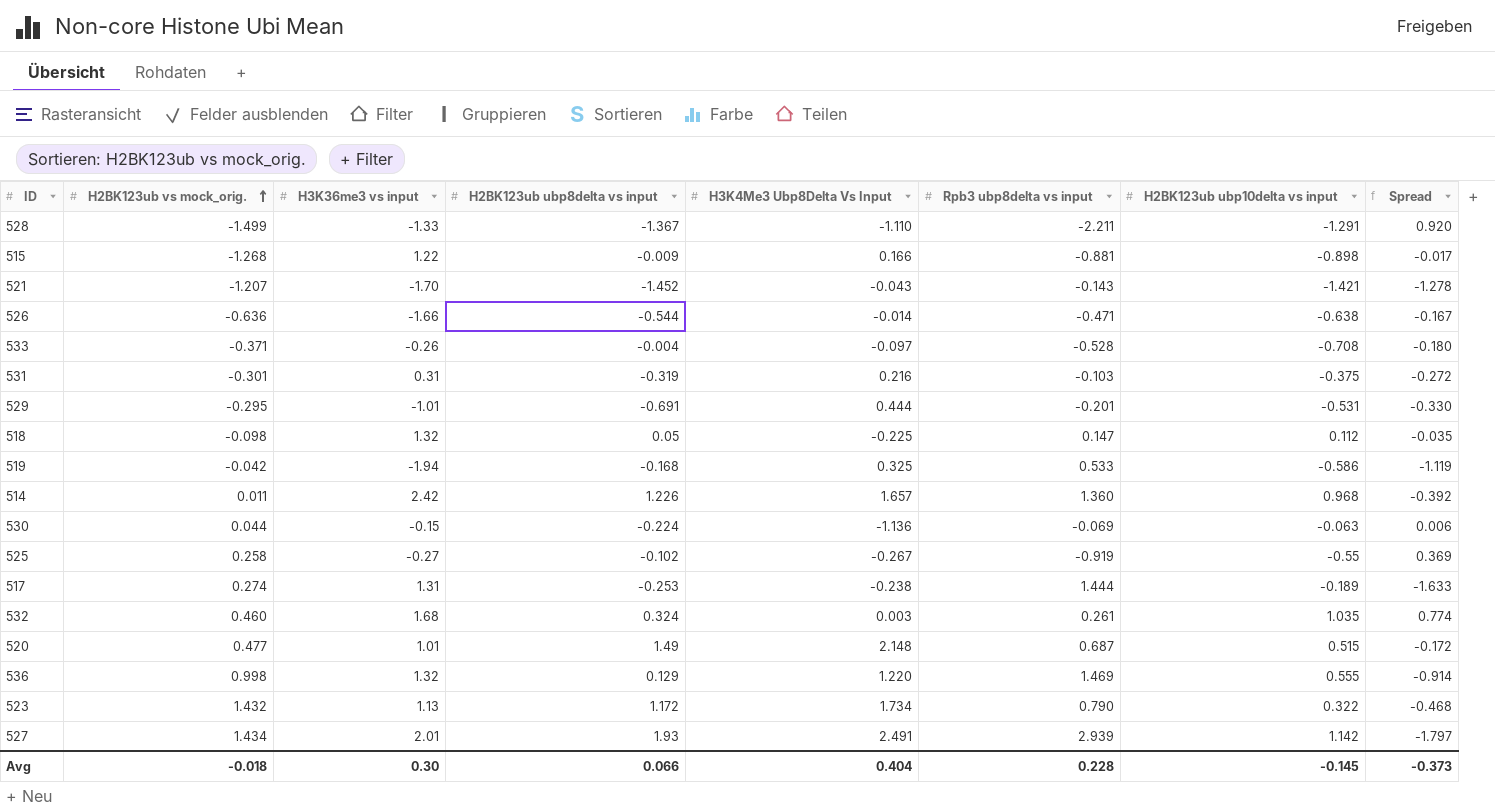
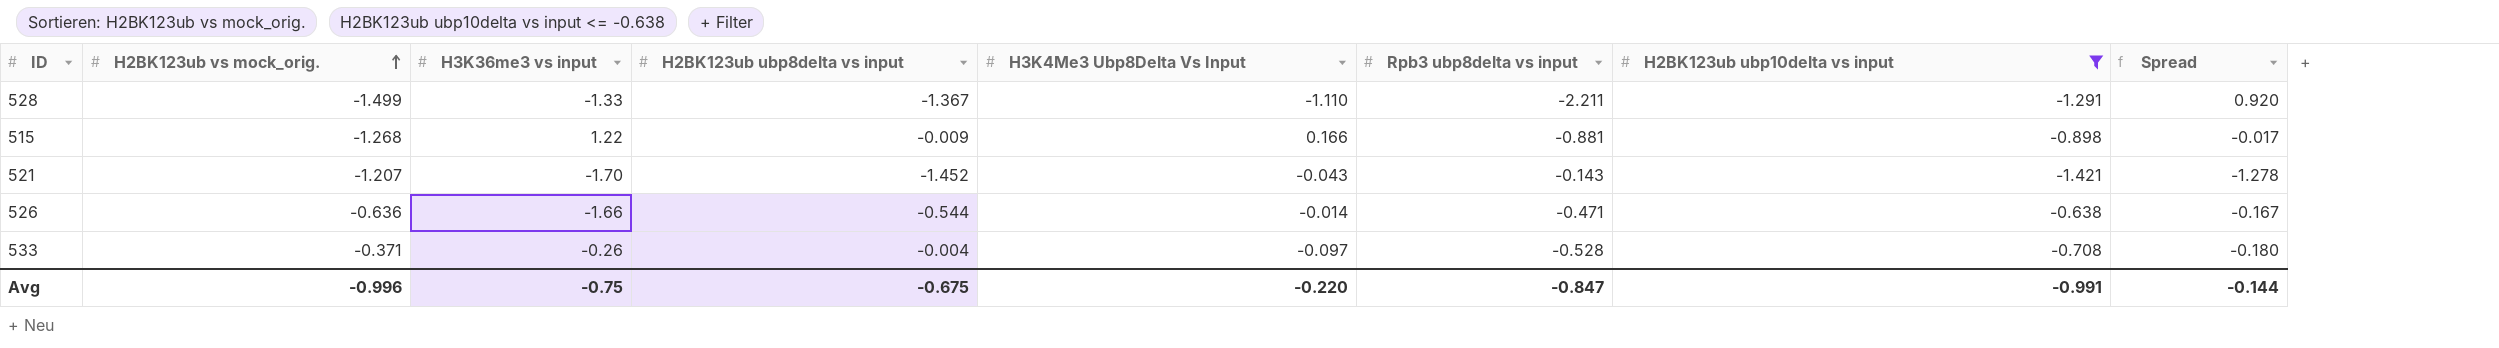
filter: none -> H2BK123ub ubp10delta vs input <= -0.638
Avg | H2BK123ub vs mock_orig.: -0.018 -> -0.996
Avg | H3K36me3 vs input: 0.30 -> -0.75
Avg | H2BK123ub ubp8delta vs input: 0.066 -> -0.675
Avg | H3K4Me3 Ubp8Delta Vs Input: 0.404 -> -0.220
Avg | Rpb3 ubp8delta vs input: 0.228 -> -0.847
Avg | H2BK123ub ubp10delta vs input: -0.145 -> -0.991
Avg | Spread: -0.373 -> -0.144

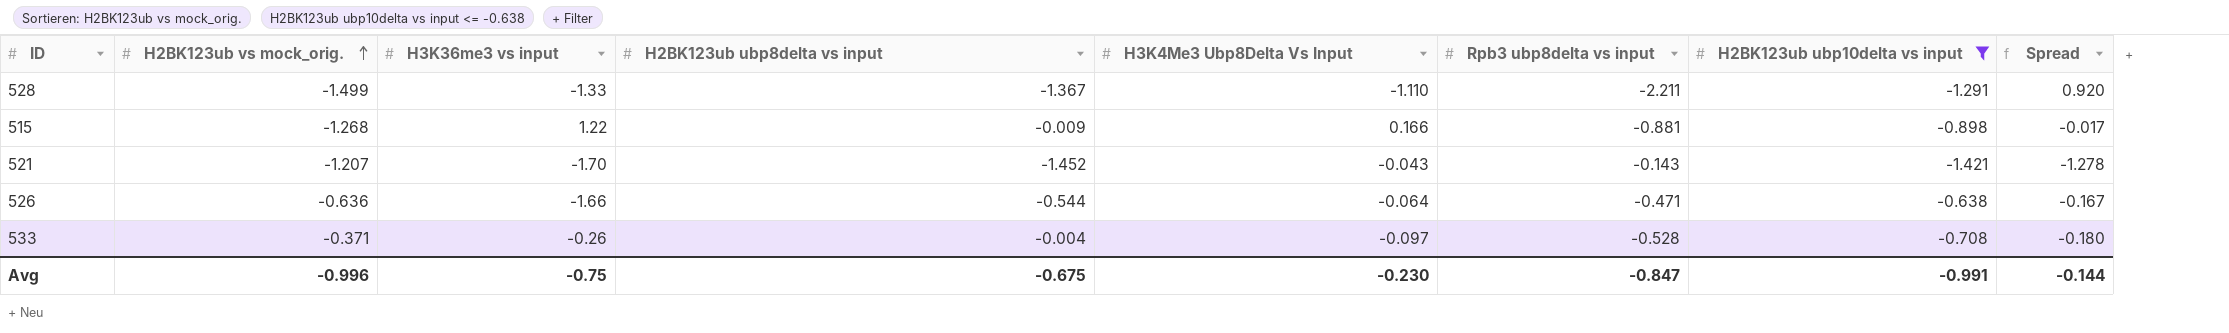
526 | H3K4Me3 Ubp8Delta Vs Input: -0.014 -> -0.064
Avg | H3K4Me3 Ubp8Delta Vs Input: -0.220 -> -0.230

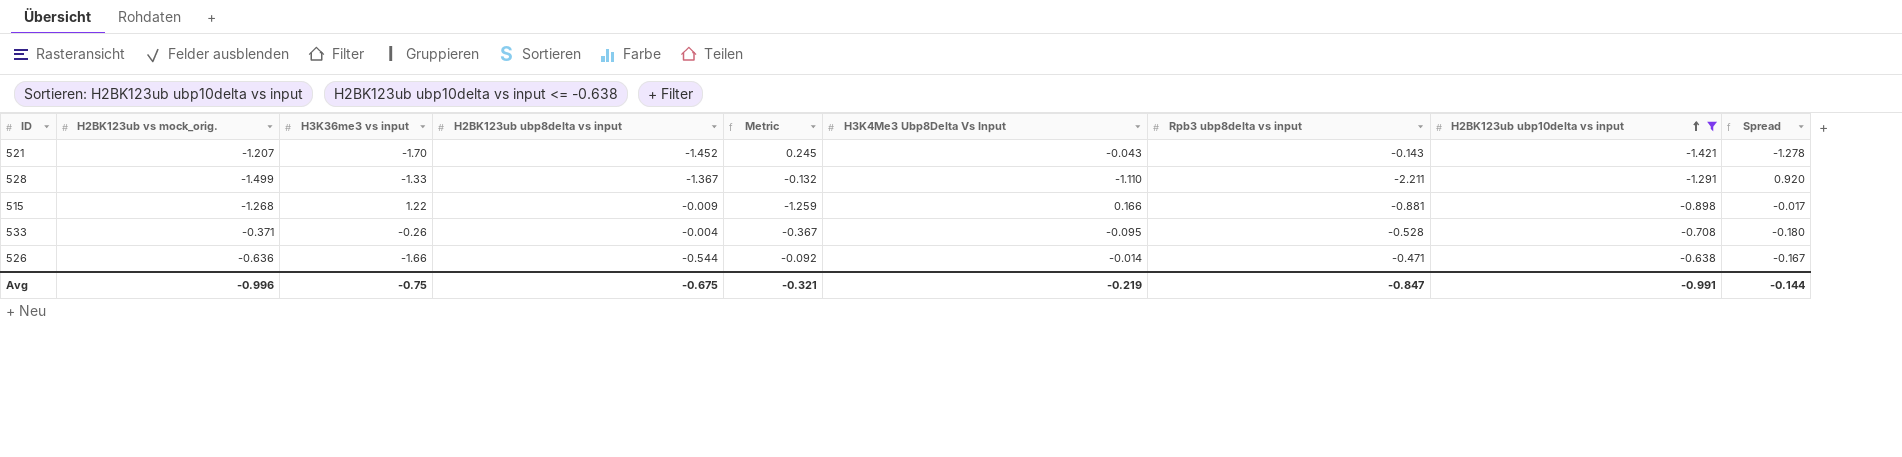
row order: H2BK123ub vs mock_orig. ascending -> H2BK123ub ubp10delta vs input ascending
column Metric | formula: none -> [H2BK123ub vs mock_orig.] - [H2BK123ub ubp8delta vs input]
533 | H3K4Me3 Ubp8Delta Vs Input: -0.097 -> -0.095
526 | H3K4Me3 Ubp8Delta Vs Input: -0.064 -> -0.014
Avg | H3K4Me3 Ubp8Delta Vs Input: -0.230 -> -0.219

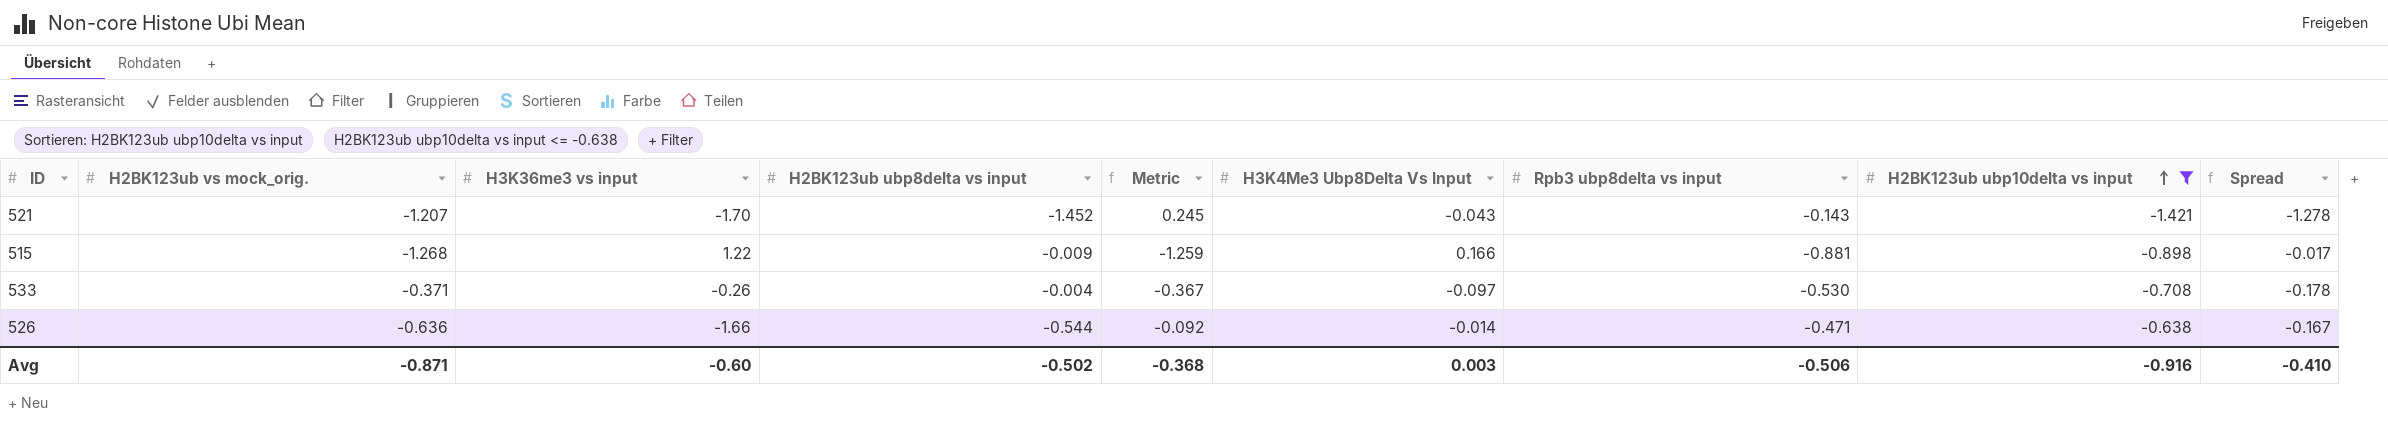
row 528: -1.499 | -1.33 | -1.367 | -0.132 | -1.110 | -2.211 | -1.291 | 0.920 -> none
533 | H3K4Me3 Ubp8Delta Vs Input: -0.095 -> -0.097
533 | Rpb3 ubp8delta vs input: -0.528 -> -0.530
533 | Spread: -0.180 -> -0.178
Avg | H2BK123ub vs mock_orig.: -0.996 -> -0.871
Avg | H3K36me3 vs input: -0.75 -> -0.60
Avg | H2BK123ub ubp8delta vs input: -0.675 -> -0.502
Avg | Metric: -0.321 -> -0.368
Avg | H3K4Me3 Ubp8Delta Vs Input: -0.219 -> 0.003
Avg | Rpb3 ubp8delta vs input: -0.847 -> -0.506
Avg | H2BK123ub ubp10delta vs input: -0.991 -> -0.916
Avg | Spread: -0.144 -> -0.410

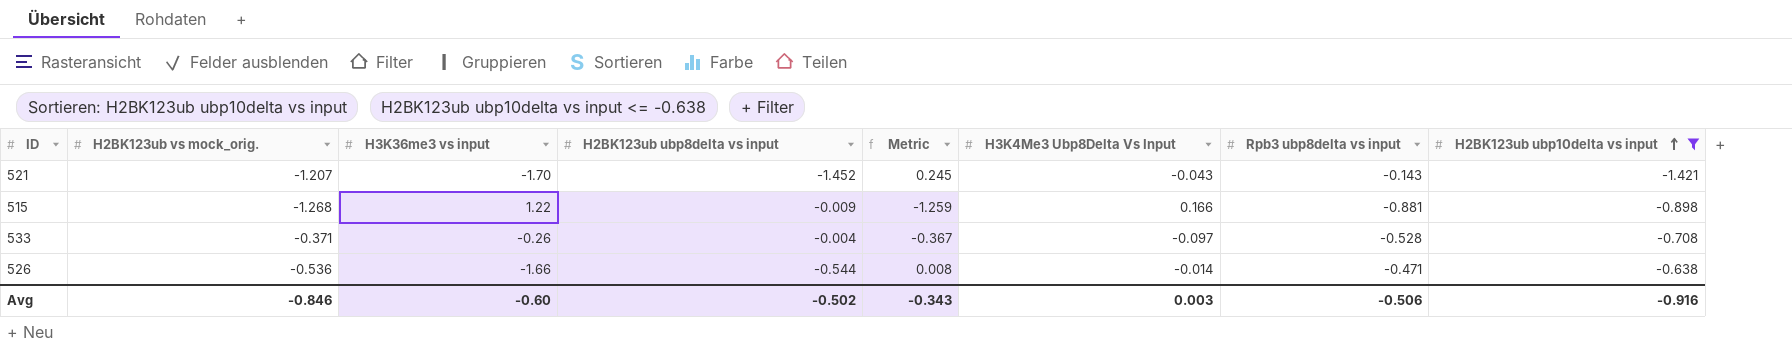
column Spread | formula: [H2BK123ub ubp10delta vs input] - [Rpb3 ubp8delta vs input] -> none
533 | Rpb3 ubp8delta vs input: -0.530 -> -0.528
526 | H2BK123ub vs mock_orig.: -0.636 -> -0.536
526 | Metric: -0.092 -> 0.008
Avg | H2BK123ub vs mock_orig.: -0.871 -> -0.846
Avg | Metric: -0.368 -> -0.343

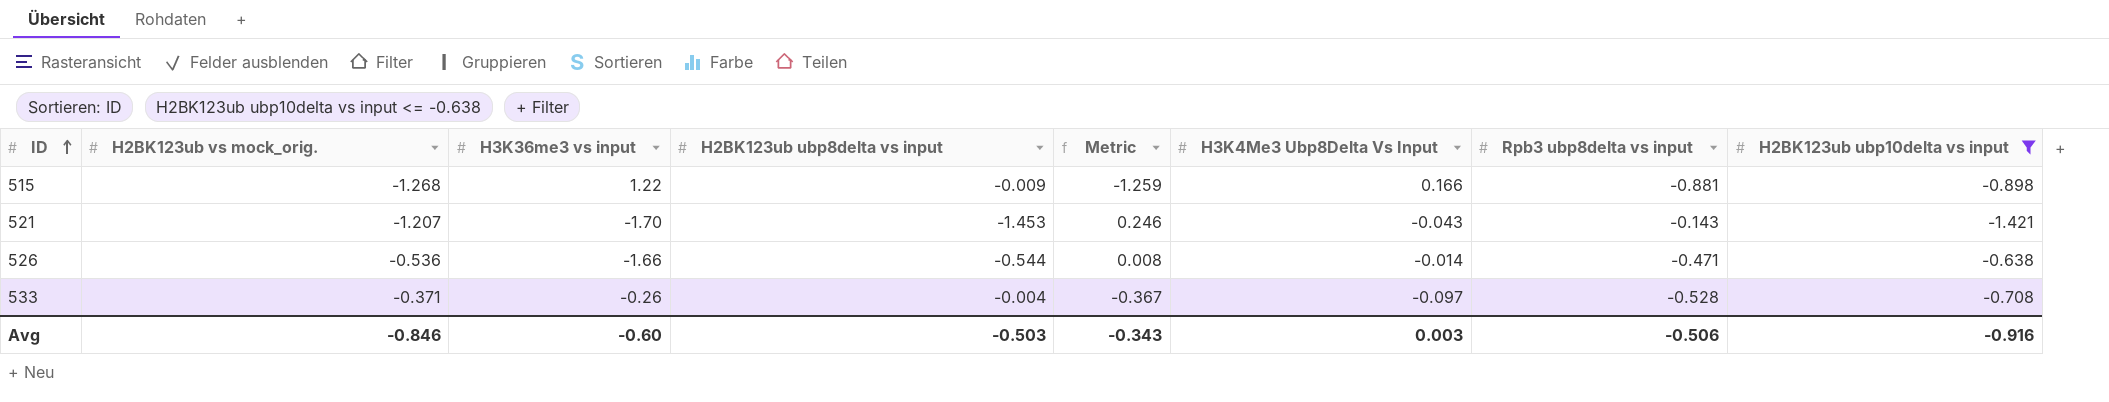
row order: H2BK123ub ubp10delta vs input ascending -> ID ascending
521 | H2BK123ub ubp8delta vs input: -1.452 -> -1.453
521 | Metric: 0.245 -> 0.246
Avg | H2BK123ub ubp8delta vs input: -0.502 -> -0.503

